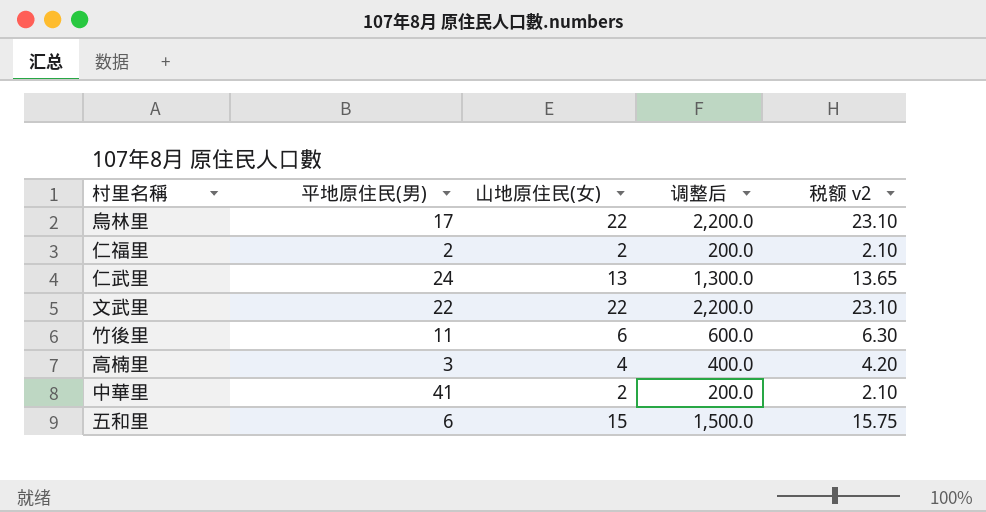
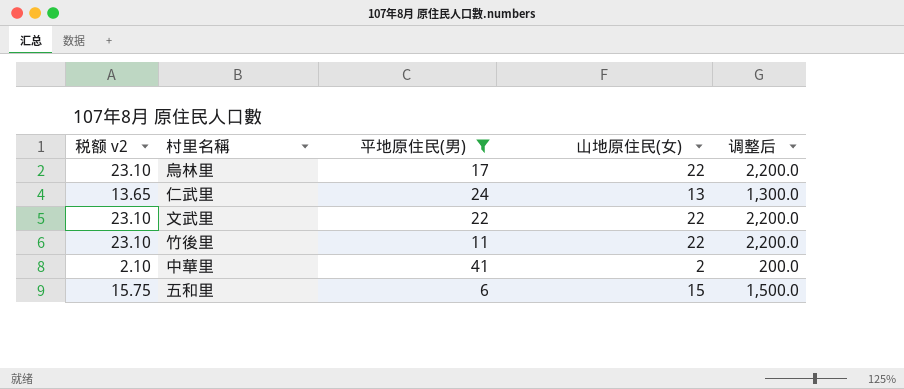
filter: none -> 平地原住民(男) >= 6
column 税额 v2 | position: 5 -> 1
竹後里 | 税额 v2: 6.30 -> 23.10
竹後里 | 山地原住民(女): 6 -> 22
竹後里 | 调整后: 600.0 -> 2,200.0

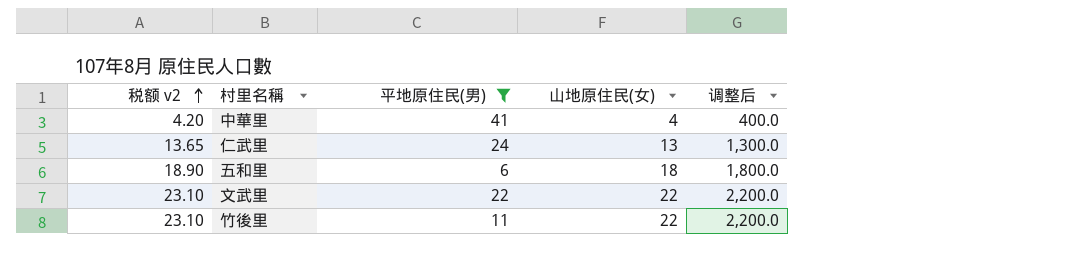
row order: none -> 税额 v2 ascending
row 烏林里: 23.10 | 17 | 22 | 2,200.0 -> none
中華里 | 税额 v2: 2.10 -> 4.20
中華里 | 山地原住民(女): 2 -> 4
中華里 | 调整后: 200.0 -> 400.0
五和里 | 税额 v2: 15.75 -> 18.90
五和里 | 山地原住民(女): 15 -> 18
五和里 | 调整后: 1,500.0 -> 1,800.0

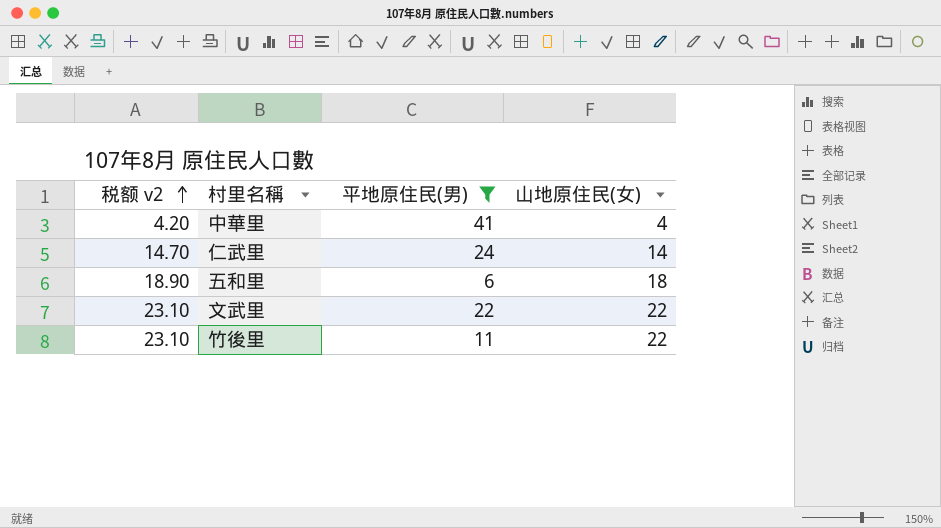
column 调整后 | formula: [山地原住民(女)] * 100 -> none
仁武里 | 税额 v2: 13.65 -> 14.70
仁武里 | 山地原住民(女): 13 -> 14

